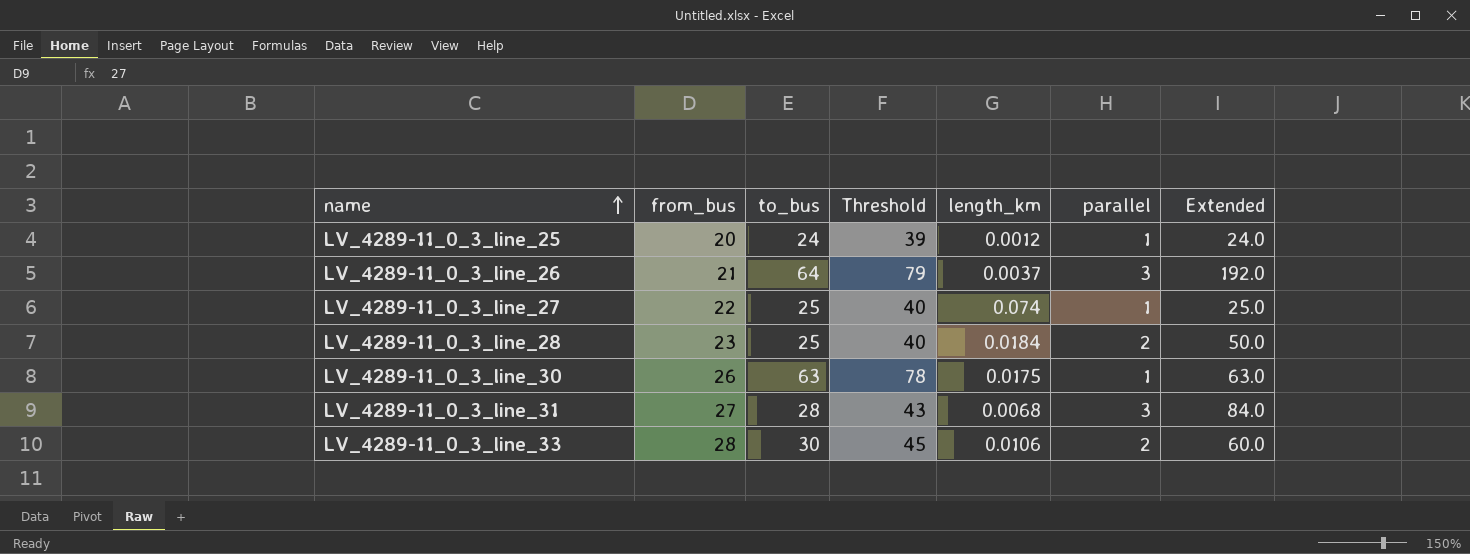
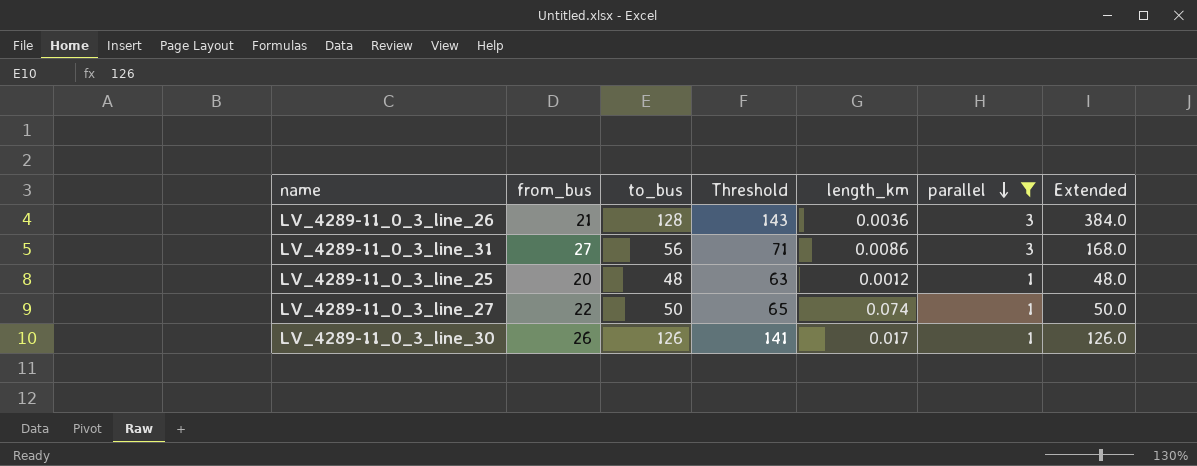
filter: none -> parallel != 2
row order: name ascending -> parallel descending
LV_4289-11_0_3_line_26 | to_bus: 64 -> 128
LV_4289-11_0_3_line_26 | Threshold: 79 -> 143
LV_4289-11_0_3_line_26 | length_km: 0.0037 -> 0.0036
LV_4289-11_0_3_line_26 | Extended: 192.0 -> 384.0
LV_4289-11_0_3_line_31 | to_bus: 28 -> 56
LV_4289-11_0_3_line_31 | Threshold: 43 -> 71
LV_4289-11_0_3_line_31 | length_km: 0.0068 -> 0.0086
LV_4289-11_0_3_line_31 | Extended: 84.0 -> 168.0
LV_4289-11_0_3_line_25 | to_bus: 24 -> 48
LV_4289-11_0_3_line_25 | Threshold: 39 -> 63
LV_4289-11_0_3_line_25 | Extended: 24.0 -> 48.0
LV_4289-11_0_3_line_27 | to_bus: 25 -> 50
LV_4289-11_0_3_line_27 | Threshold: 40 -> 65
LV_4289-11_0_3_line_27 | Extended: 25.0 -> 50.0
LV_4289-11_0_3_line_30 | to_bus: 63 -> 126
LV_4289-11_0_3_line_30 | Threshold: 78 -> 141
LV_4289-11_0_3_line_30 | length_km: 0.0175 -> 0.017
LV_4289-11_0_3_line_30 | Extended: 63.0 -> 126.0

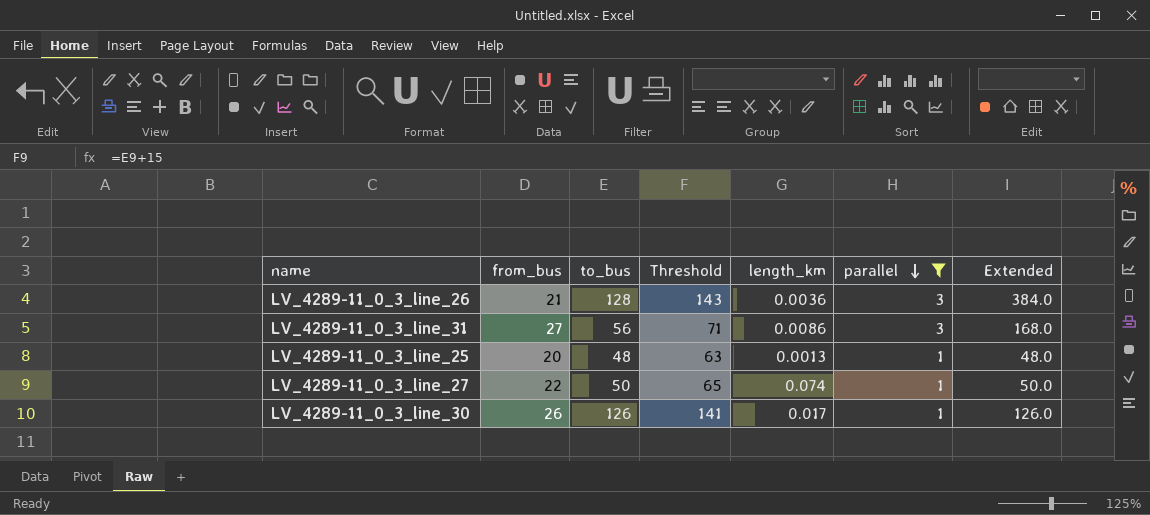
LV_4289-11_0_3_line_25 | length_km: 0.0012 -> 0.0013

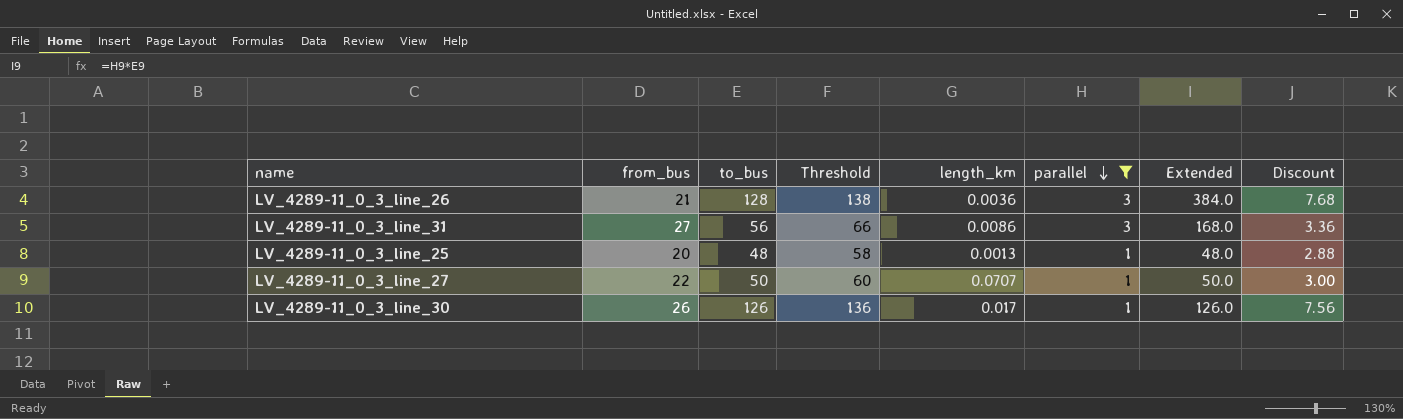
column Threshold | formula: [to_bus] + 15 -> [to_bus] + 10
column Discount | formula: none -> [to_bus] * 0.06
LV_4289-11_0_3_line_27 | length_km: 0.074 -> 0.0707

